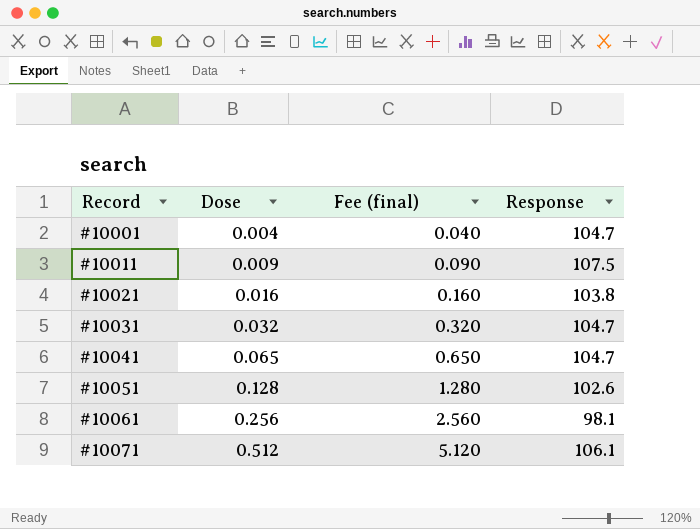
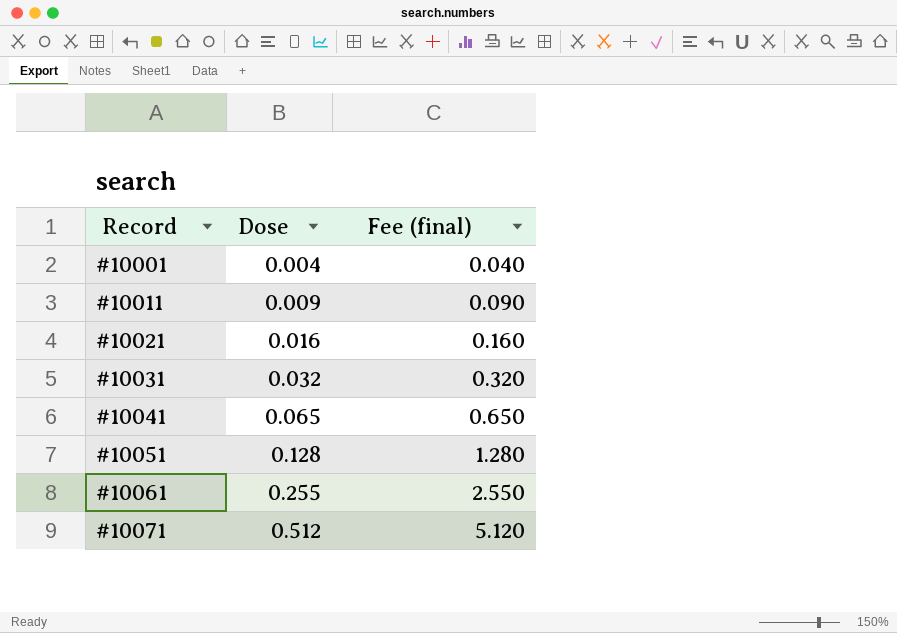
column Response | position: 4 -> none
#10061 | Dose: 0.256 -> 0.255
#10061 | Fee (final): 2.560 -> 2.550

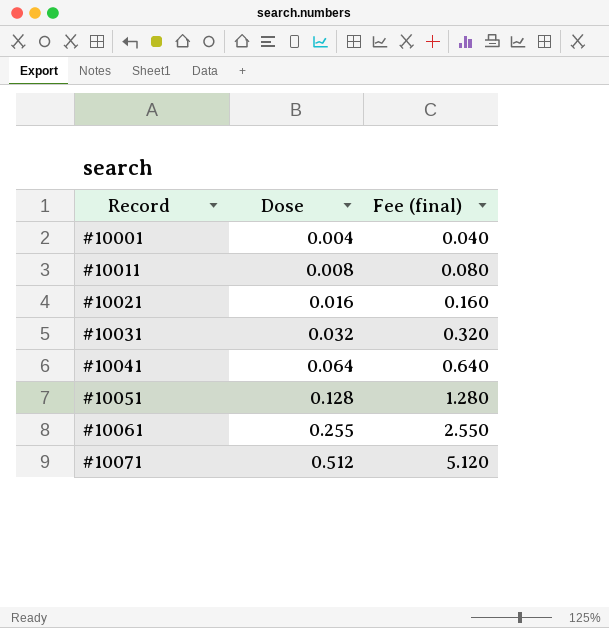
#10011 | Dose: 0.009 -> 0.008
#10011 | Fee (final): 0.090 -> 0.080
#10041 | Dose: 0.065 -> 0.064
#10041 | Fee (final): 0.650 -> 0.640

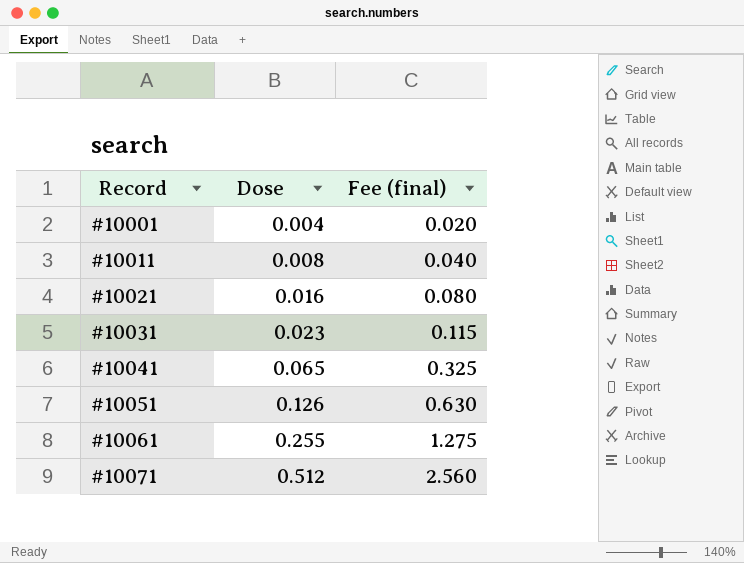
column Fee (final) | formula: [Dose] * 10 -> [Dose] * 5
#10031 | Dose: 0.032 -> 0.023
#10041 | Dose: 0.064 -> 0.065
#10051 | Dose: 0.128 -> 0.126

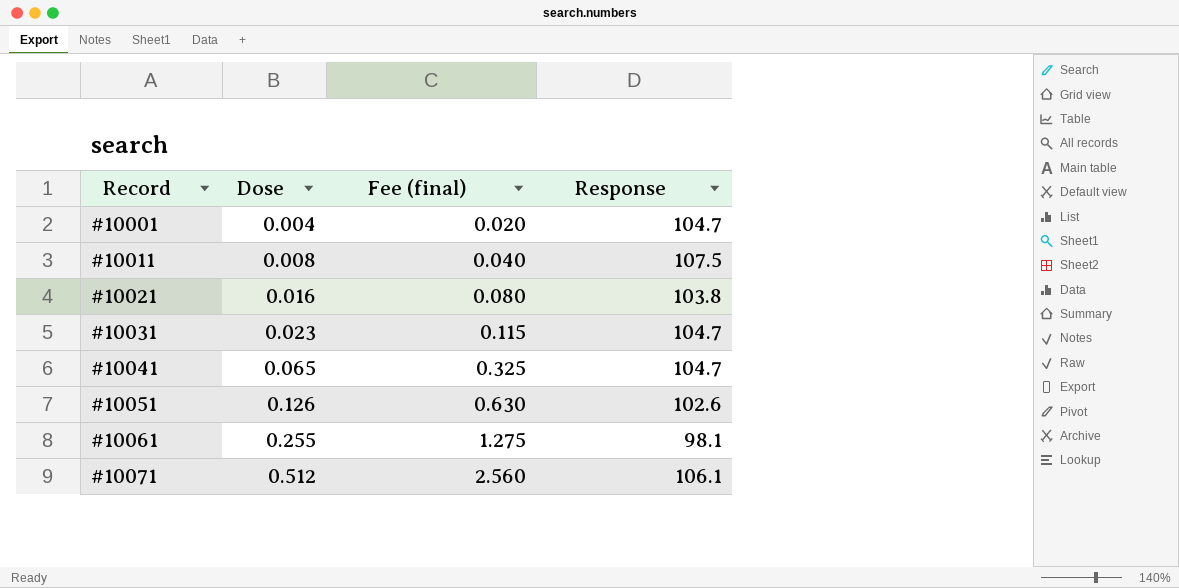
column Response | position: none -> 4

